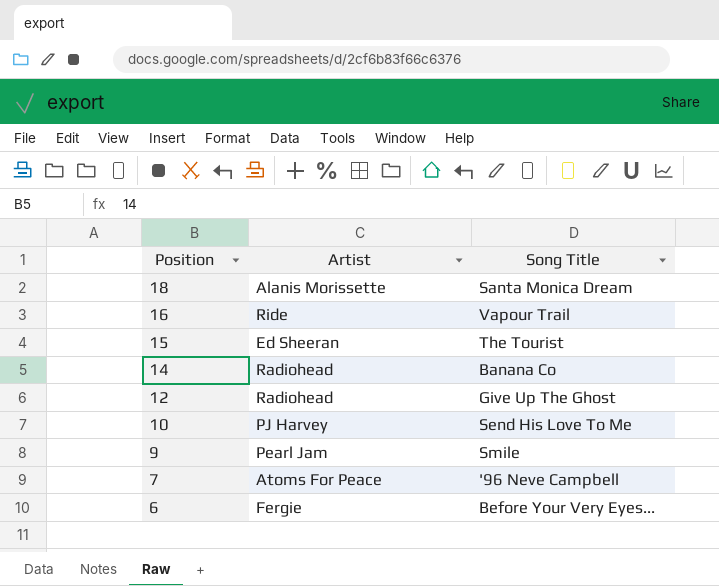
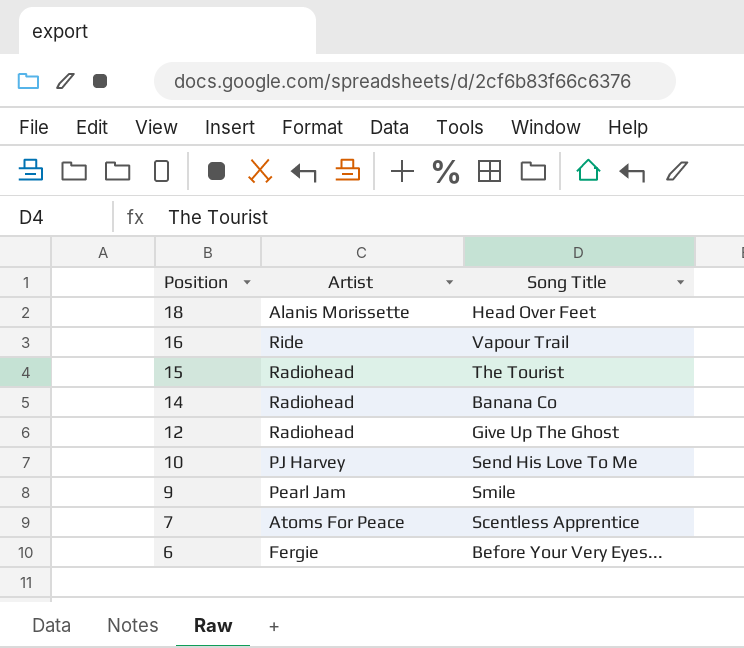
18 | Song Title: Santa Monica Dream -> Head Over Feet
15 | Artist: Ed Sheeran -> Radiohead
7 | Song Title: '96 Neve Campbell -> Scentless Apprentice

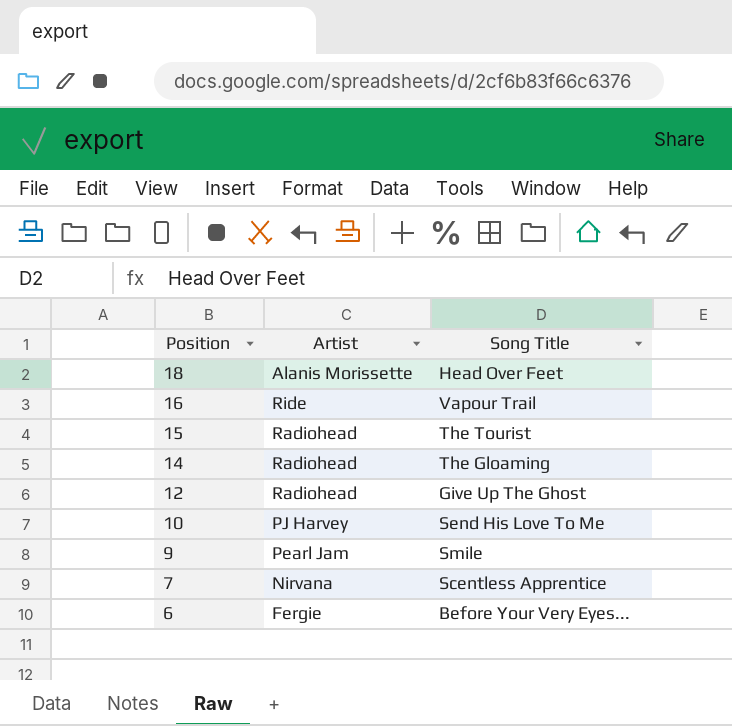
14 | Song Title: Banana Co -> The Gloaming
7 | Artist: Atoms For Peace -> Nirvana

